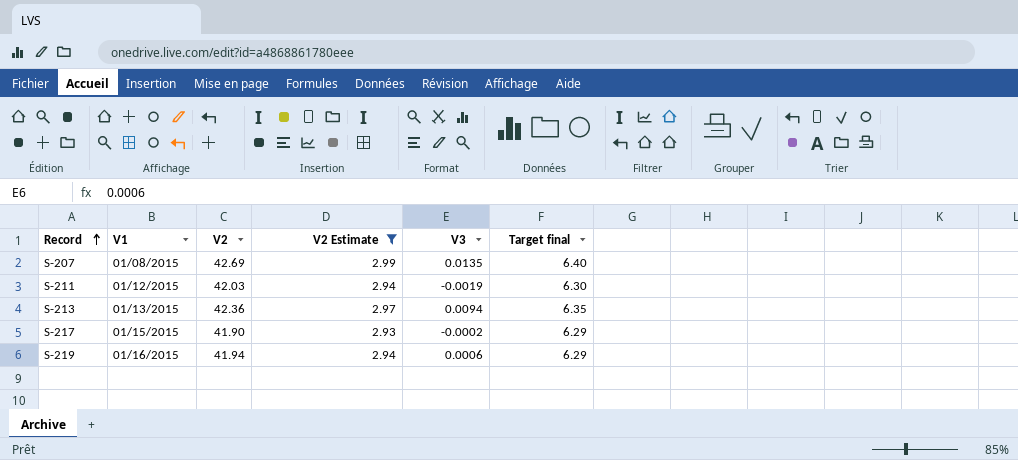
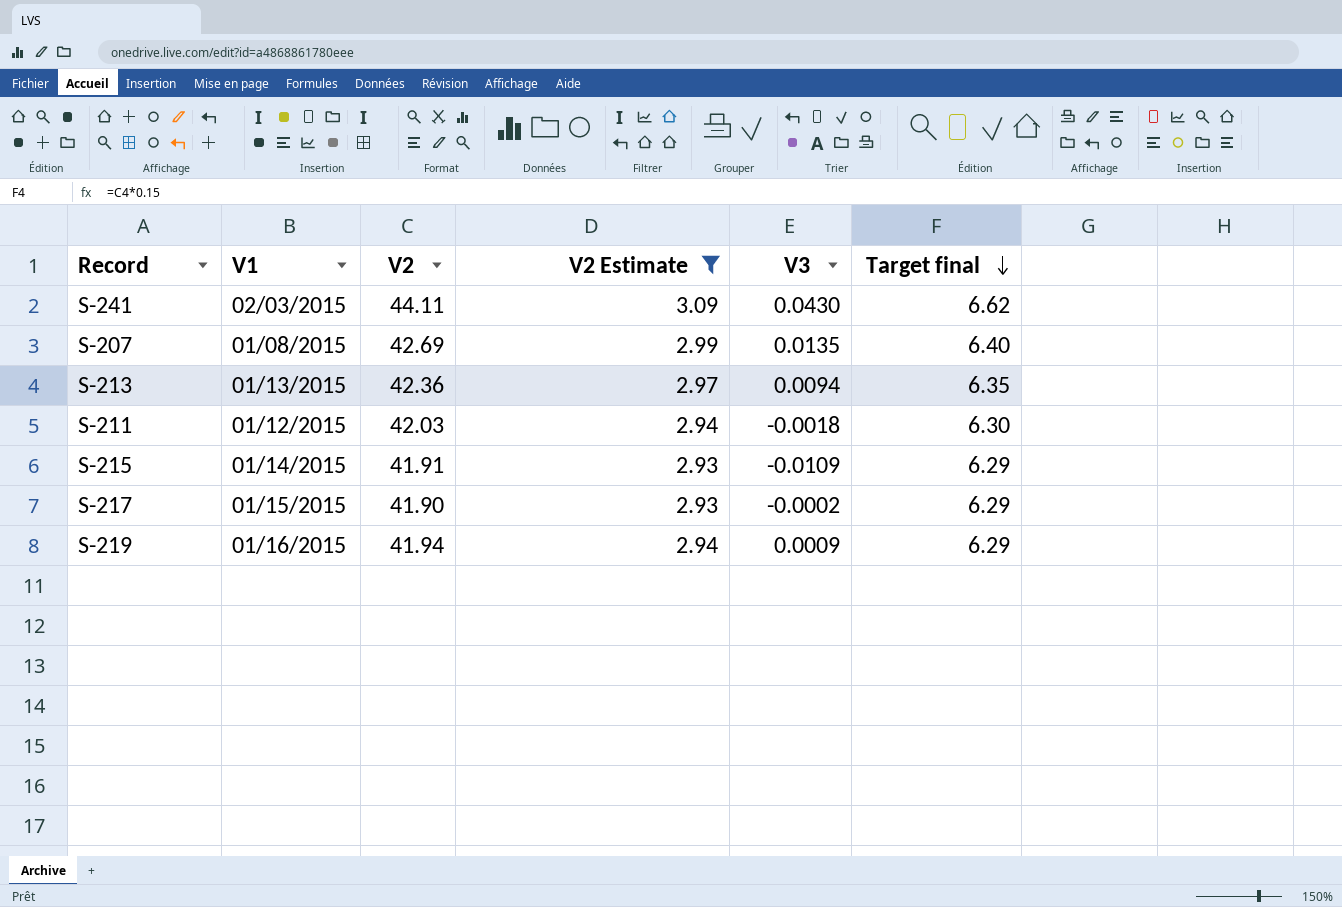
row order: Record ascending -> Target final descending
row S-241: none -> 02/03/2015 | 44.11 | 3.09 | 0.0430 | 6.62
S-211 | V3: -0.0019 -> -0.0018
row S-215: none -> 01/14/2015 | 41.91 | 2.93 | -0.0109 | 6.29
S-219 | V3: 0.0006 -> 0.0009

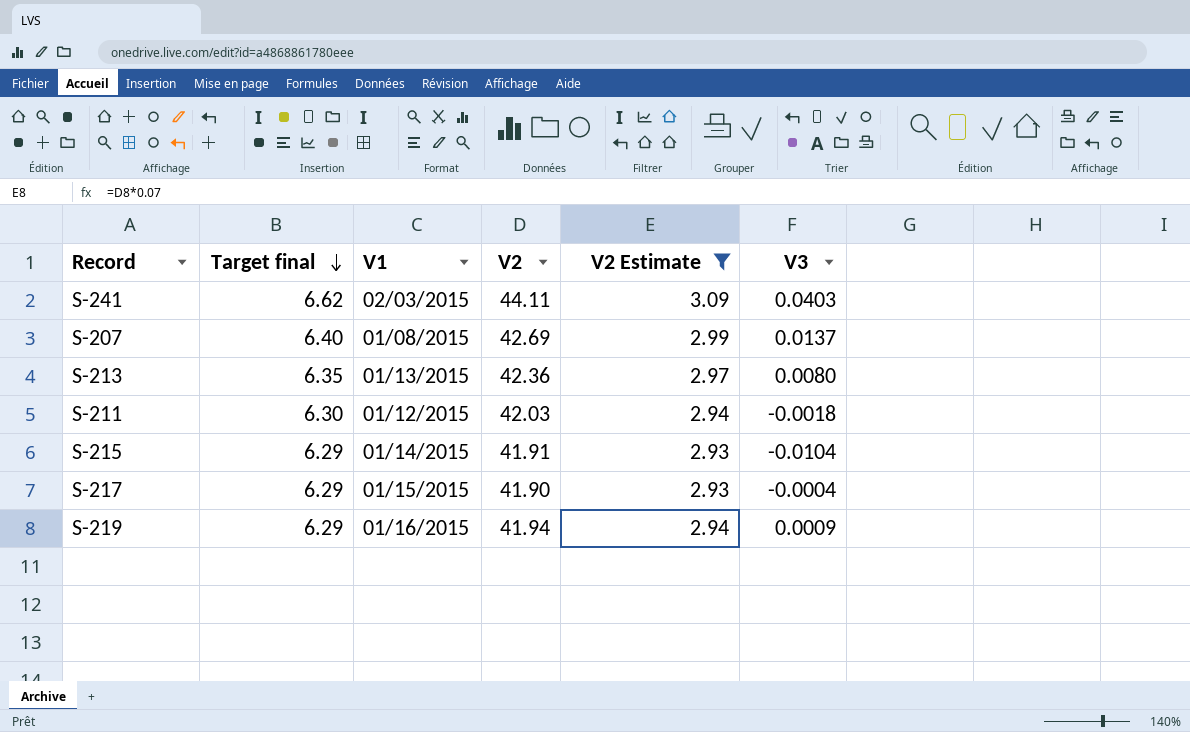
column Target final | position: 6 -> 2
S-241 | V3: 0.0430 -> 0.0403
S-207 | V3: 0.0135 -> 0.0137
S-213 | V3: 0.0094 -> 0.0080
S-215 | V3: -0.0109 -> -0.0104
S-217 | V3: -0.0002 -> -0.0004

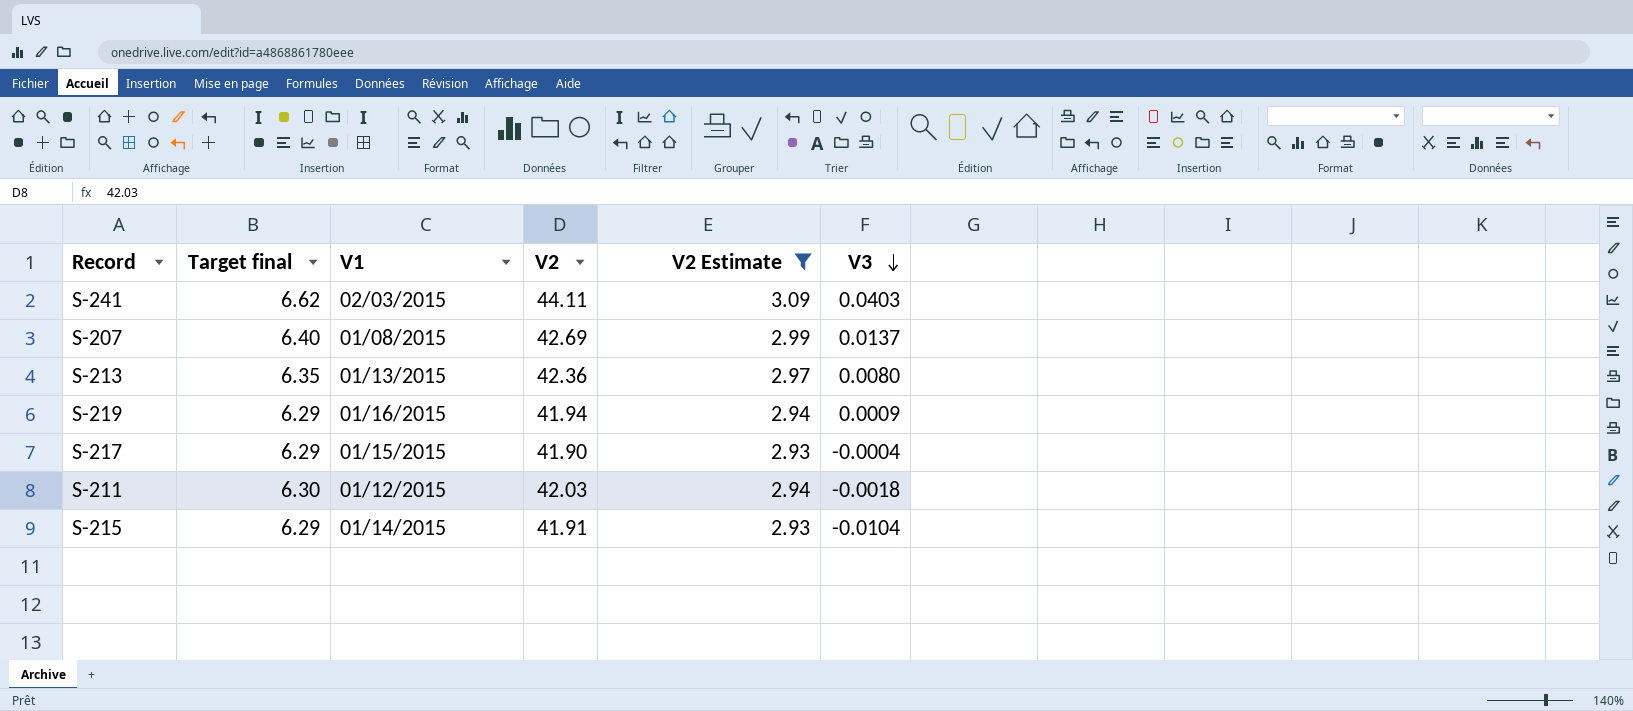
row order: Target final descending -> V3 descending

